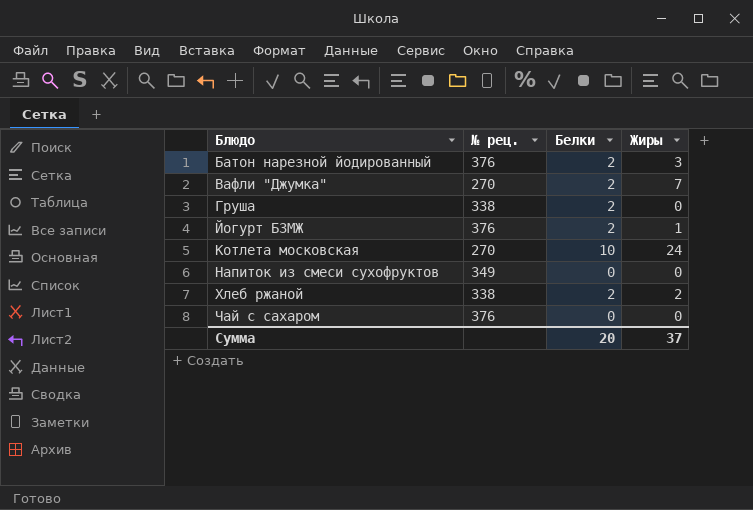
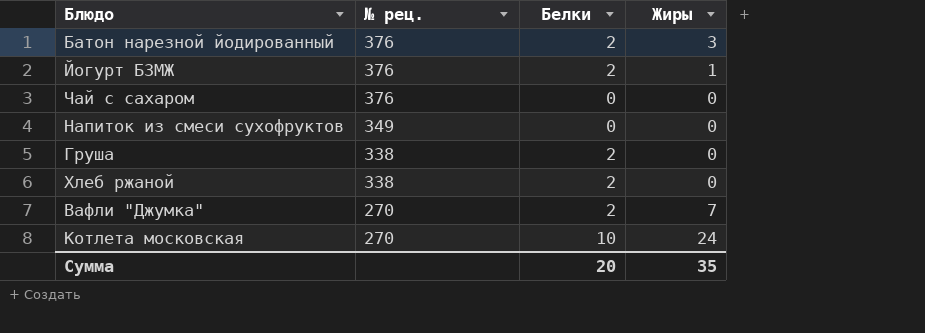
row order: Блюдо ascending -> № рец. descending
Хлеб ржаной | Жиры: 2 -> 0
Сумма | Жиры: 37 -> 35

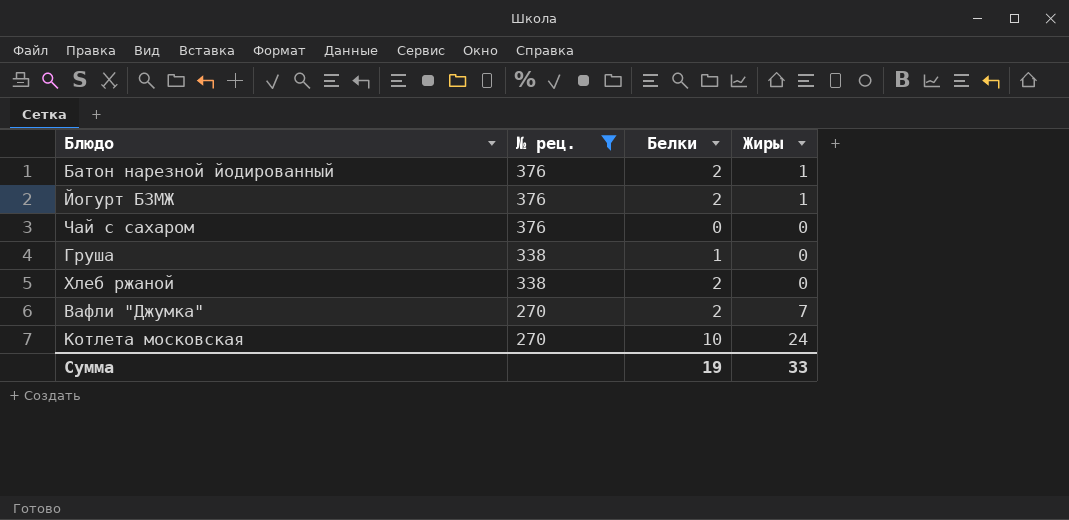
filter: none -> № рец. != 349
Батон нарезной йодированный | Жиры: 3 -> 1
Груша | Белки: 2 -> 1
Сумма | Белки: 20 -> 19
Сумма | Жиры: 35 -> 33

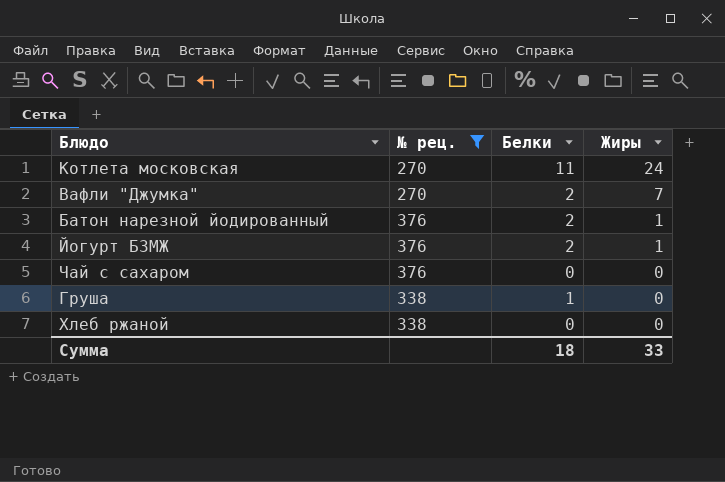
row order: № рец. descending -> Жиры descending
Котлета московская | Белки: 10 -> 11
Хлеб ржаной | Белки: 2 -> 0
Сумма | Белки: 19 -> 18

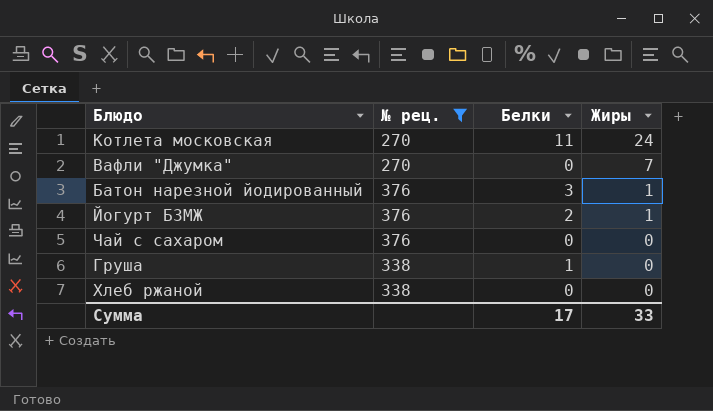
Вафли "Джумка" | Белки: 2 -> 0
Батон нарезной йодированный | Белки: 2 -> 3
Сумма | Белки: 18 -> 17

